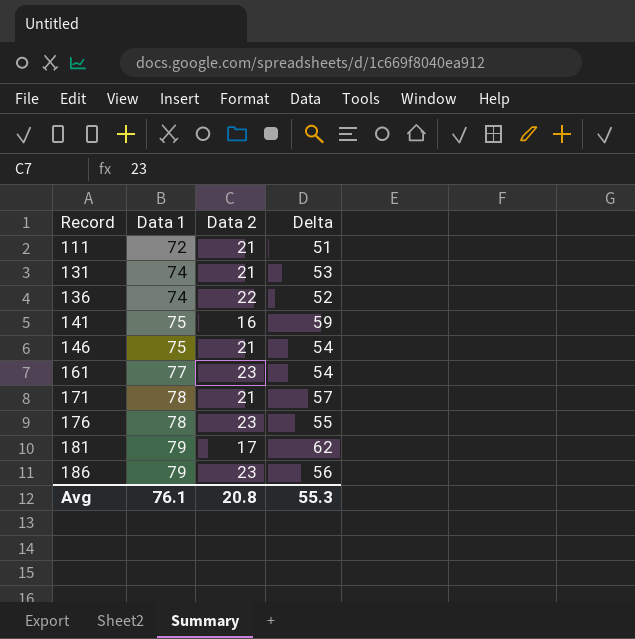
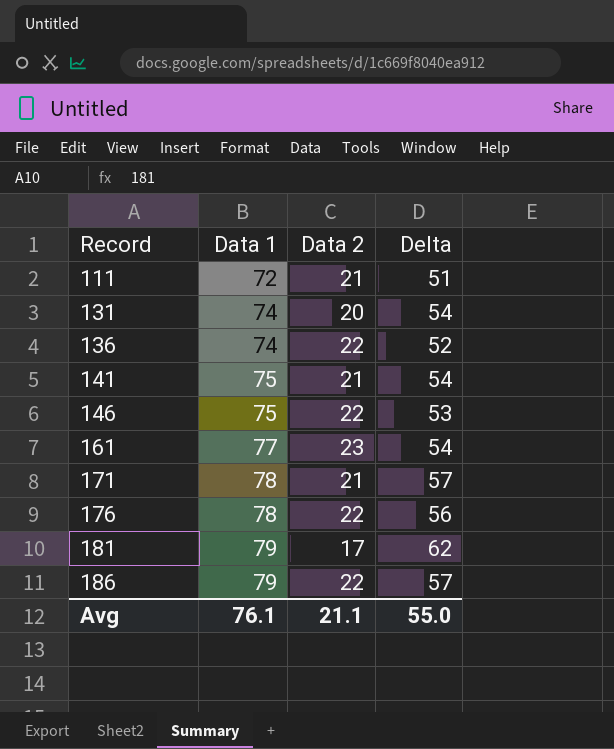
131 | Data 2: 21 -> 20
131 | Delta: 53 -> 54
141 | Data 2: 16 -> 21
141 | Delta: 59 -> 54
146 | Data 2: 21 -> 22
146 | Delta: 54 -> 53
176 | Data 2: 23 -> 22
176 | Delta: 55 -> 56
186 | Data 2: 23 -> 22
186 | Delta: 56 -> 57
Avg | Data 2: 20.8 -> 21.1
Avg | Delta: 55.3 -> 55.0

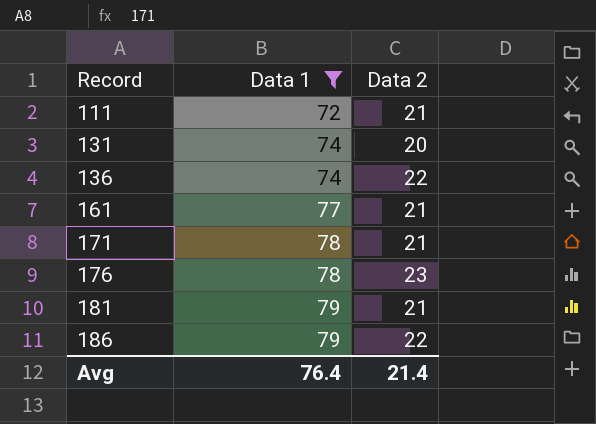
filter: none -> Data 1 != 75
column Delta | formula: [Data 1] - [Data 2] -> none
161 | Data 2: 23 -> 21
176 | Data 2: 22 -> 23
181 | Data 2: 17 -> 21
Avg | Data 1: 76.1 -> 76.4
Avg | Data 2: 21.1 -> 21.4

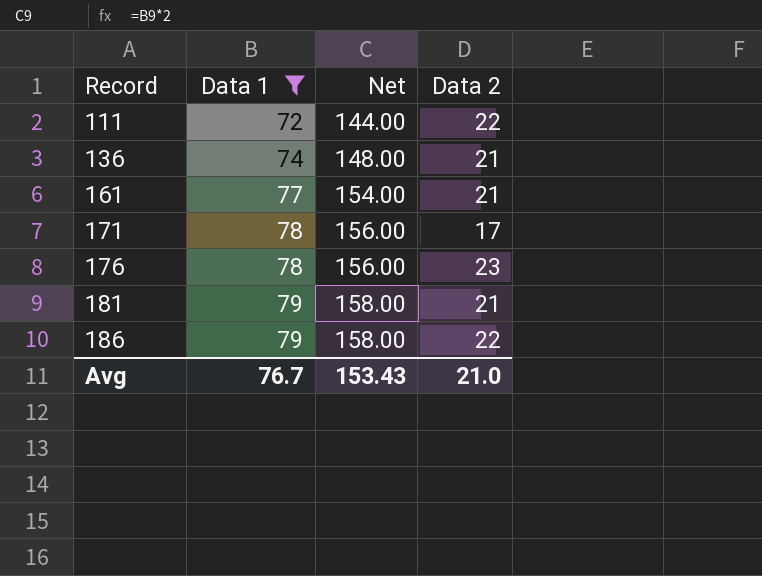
column Net | formula: none -> [Data 1] * 2
row 131: 74 | 20 -> none
111 | Data 2: 21 -> 22
136 | Data 2: 22 -> 21
171 | Data 2: 21 -> 17
Avg | Data 1: 76.4 -> 76.7
Avg | Data 2: 21.4 -> 21.0

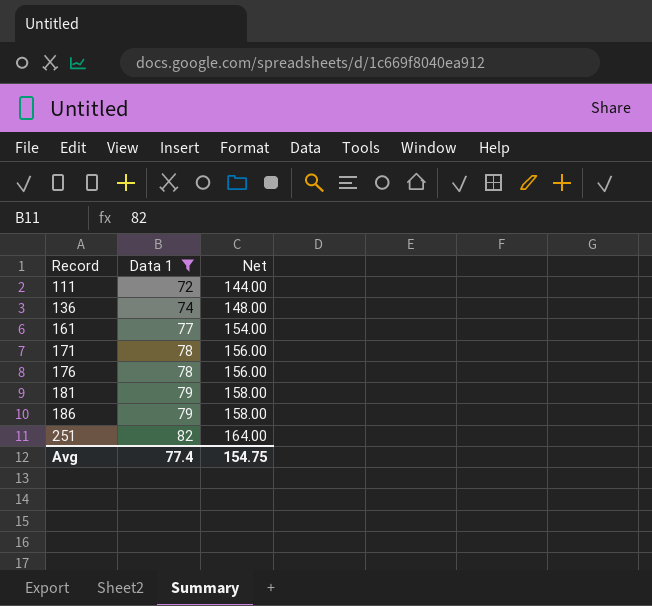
column Data 2 | position: 4 -> none
row 251: none -> 82 | 164.00
Avg | Data 1: 76.7 -> 77.4
Avg | Net: 153.43 -> 154.75

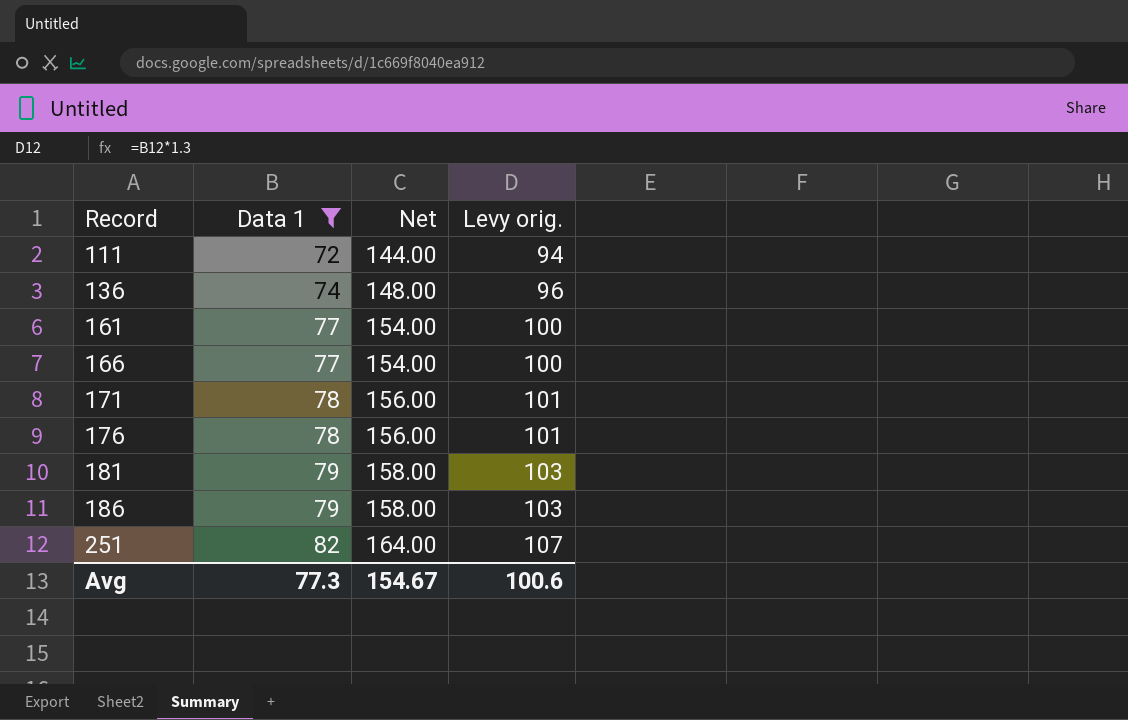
column Levy orig. | formula: none -> [Data 1] * 1.3
row 166: none -> 77 | 154.00 | 100
Avg | Data 1: 77.4 -> 77.3
Avg | Net: 154.75 -> 154.67

